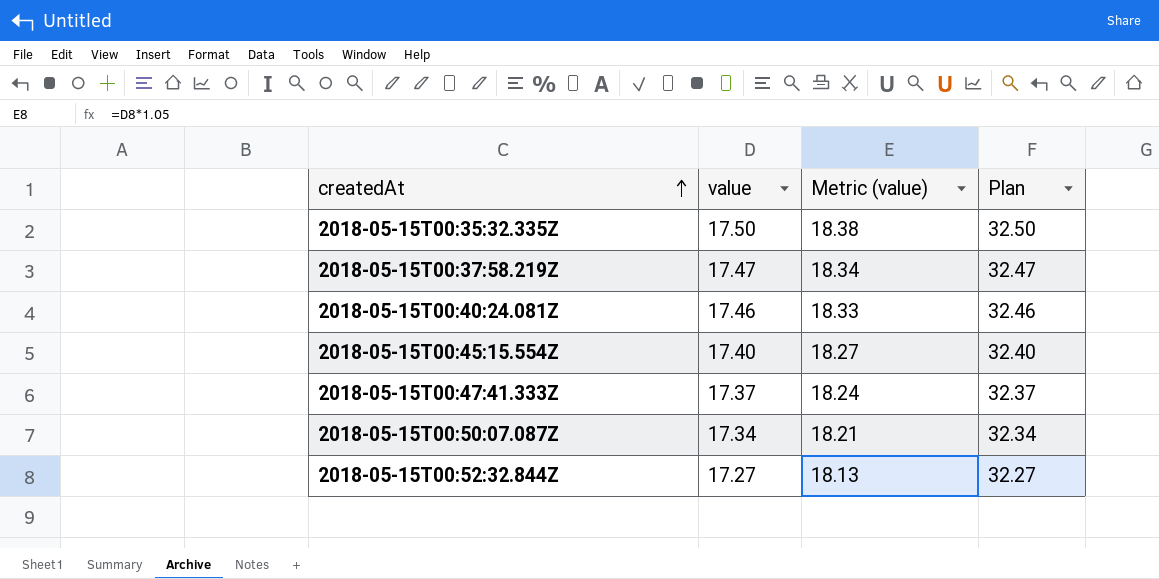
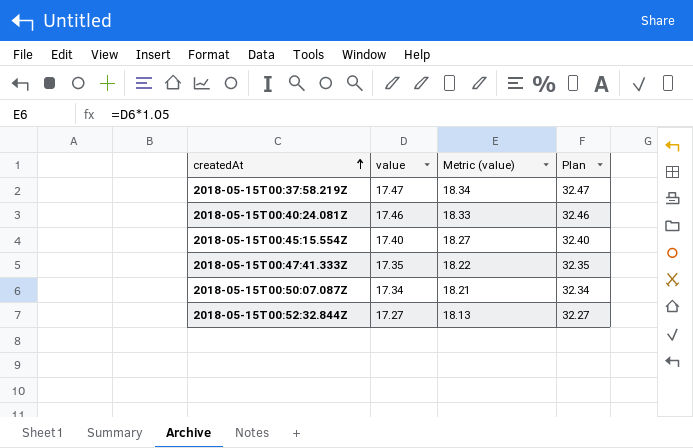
row 2018-05-15T00:35:32.335Z: 17.50 | 18.38 | 32.50 -> none
2018-05-15T00:47:41.333Z | value: 17.37 -> 17.35
2018-05-15T00:47:41.333Z | Metric (value): 18.24 -> 18.22
2018-05-15T00:47:41.333Z | Plan: 32.37 -> 32.35

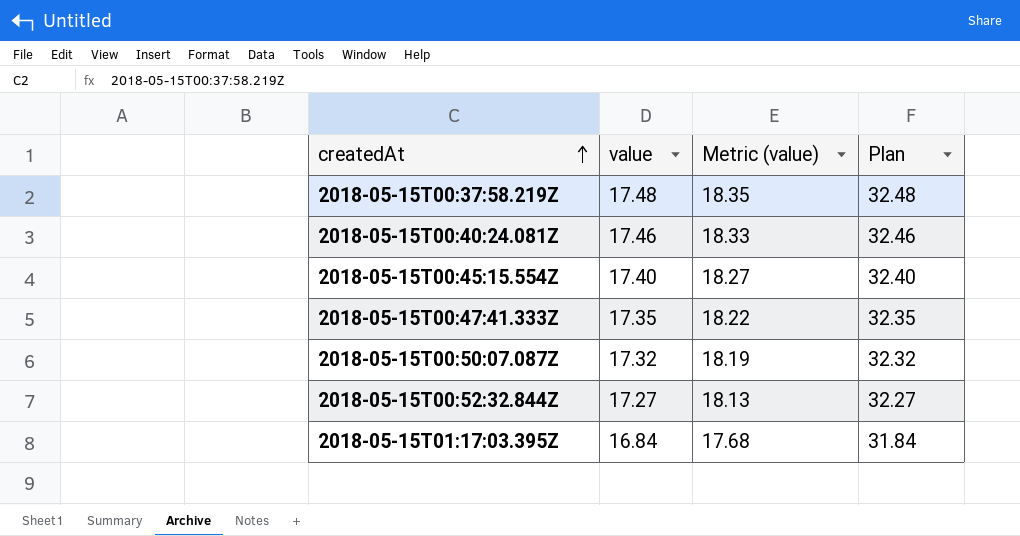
2018-05-15T00:37:58.219Z | value: 17.47 -> 17.48
2018-05-15T00:37:58.219Z | Metric (value): 18.34 -> 18.35
2018-05-15T00:37:58.219Z | Plan: 32.47 -> 32.48
2018-05-15T00:50:07.087Z | value: 17.34 -> 17.32
2018-05-15T00:50:07.087Z | Metric (value): 18.21 -> 18.19
2018-05-15T00:50:07.087Z | Plan: 32.34 -> 32.32
row 2018-05-15T01:17:03.395Z: none -> 16.84 | 17.68 | 31.84

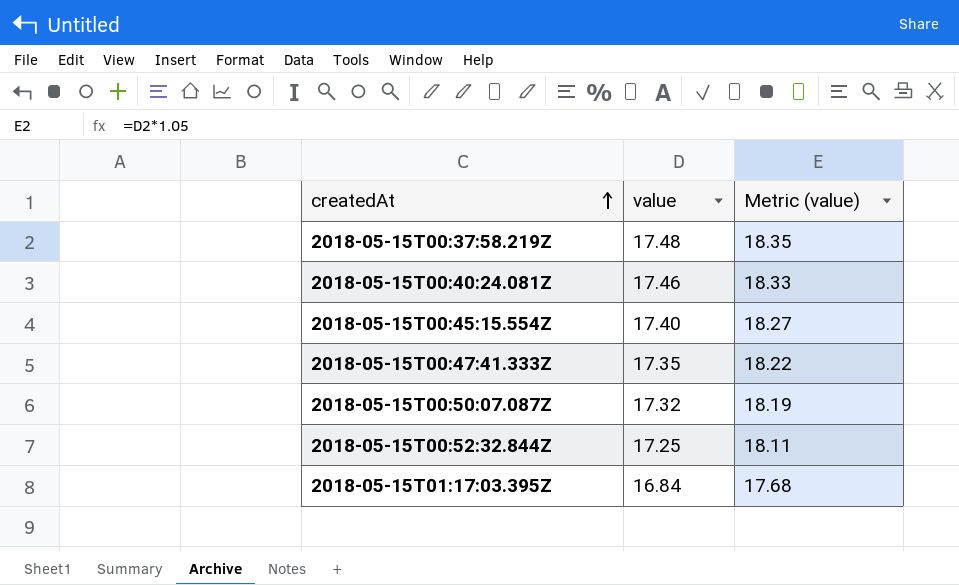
column Plan | formula: [value] + 15 -> none
2018-05-15T00:52:32.844Z | value: 17.27 -> 17.25
2018-05-15T00:52:32.844Z | Metric (value): 18.13 -> 18.11

